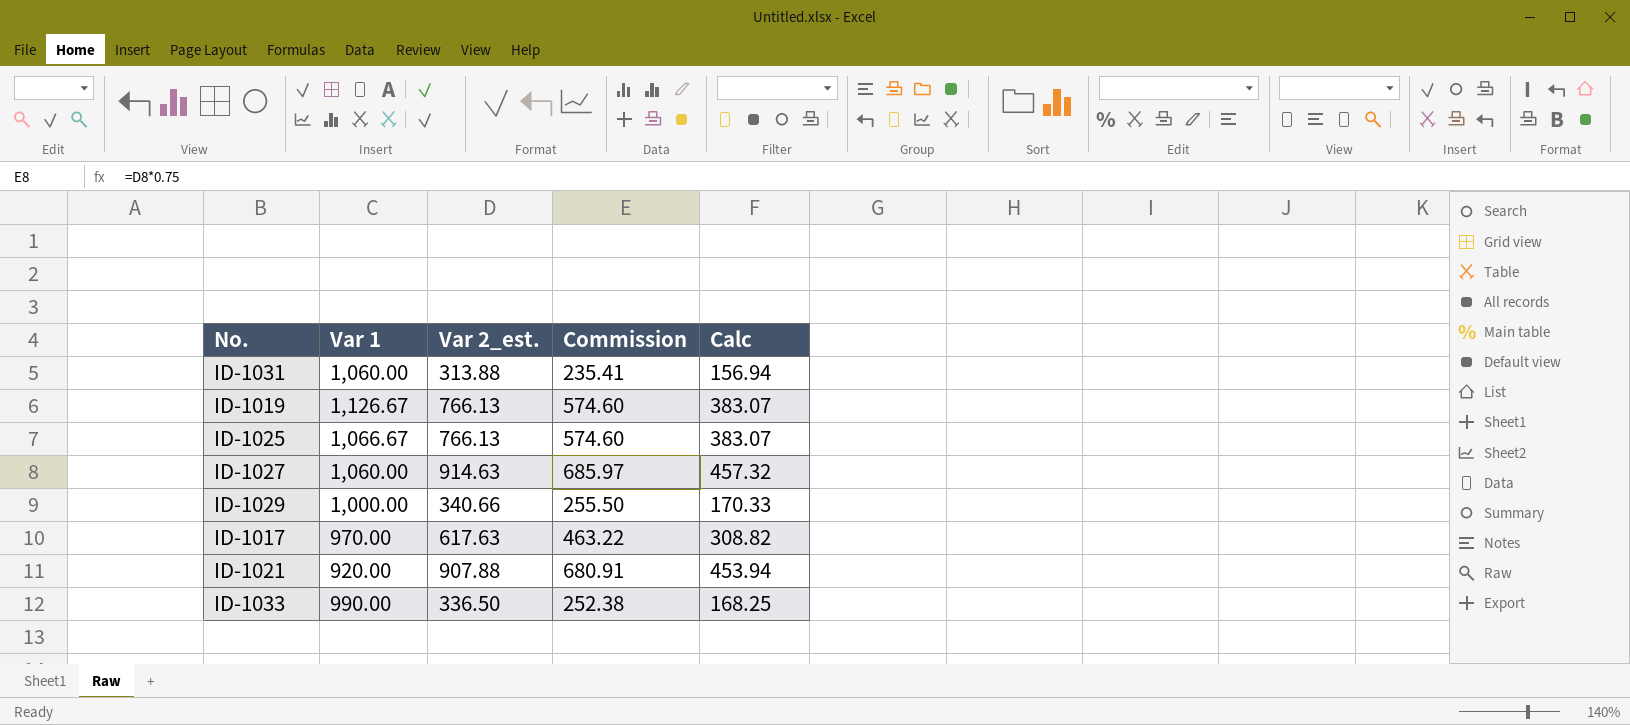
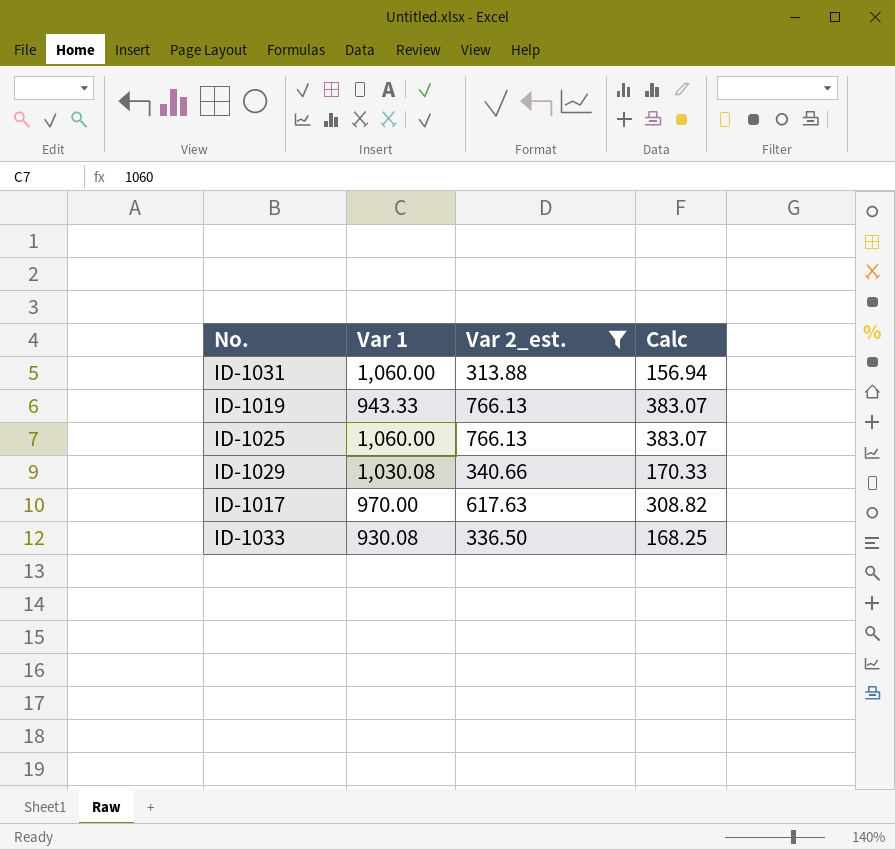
filter: none -> Var 2_est. <= 766.13
column Commission | formula: [Var 2_est.] * 0.75 -> none
ID-1019 | Var 1: 1,126.67 -> 943.33
ID-1025 | Var 1: 1,066.67 -> 1,060.00
ID-1029 | Var 1: 1,000.00 -> 1,030.08
ID-1033 | Var 1: 990.00 -> 930.08

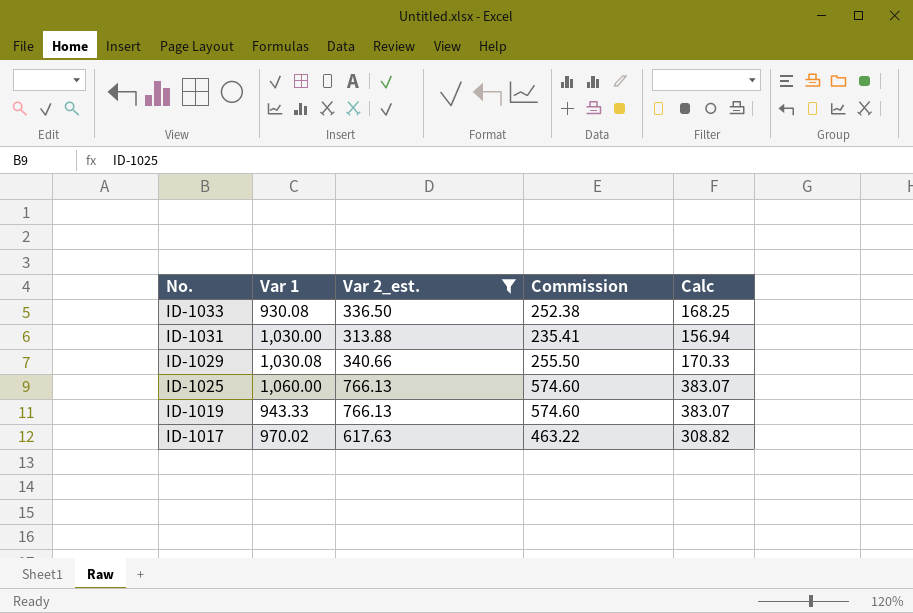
row order: none -> No. descending
column Commission | formula: none -> [Var 2_est.] * 0.75
ID-1031 | Var 1: 1,060.00 -> 1,030.00
ID-1017 | Var 1: 970.00 -> 970.02

